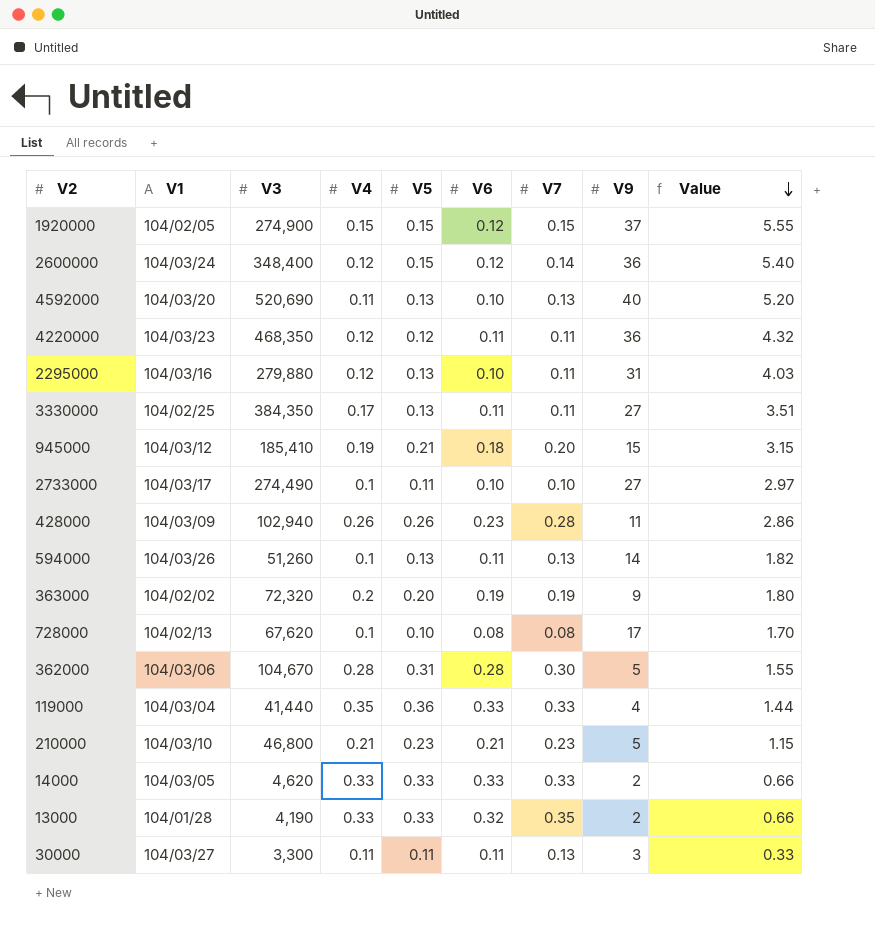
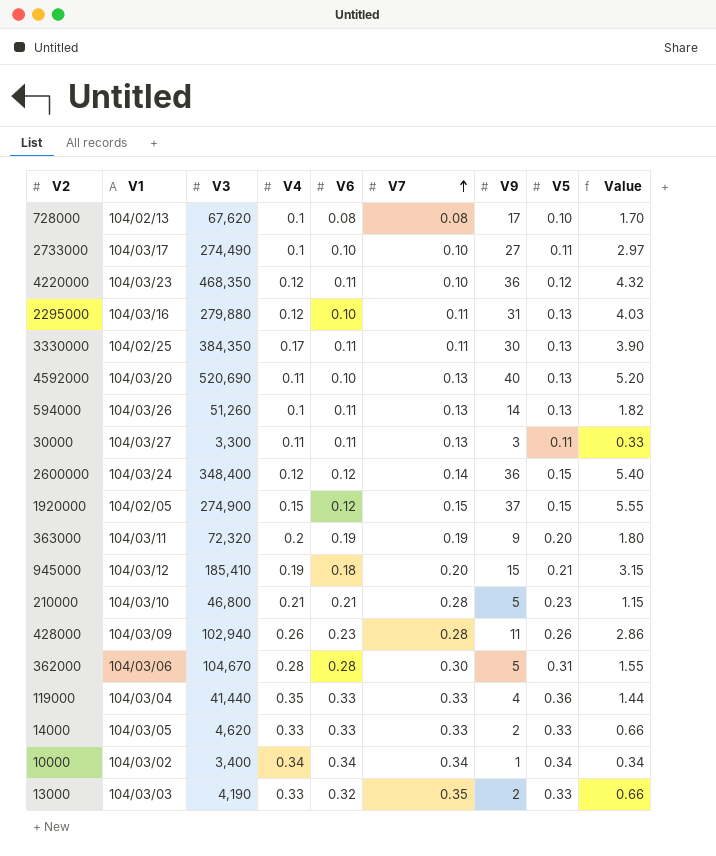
row order: Value descending -> V7 ascending
column V5 | position: 5 -> 8
4220000 | V7: 0.11 -> 0.10
3330000 | V9: 27 -> 30
3330000 | Value: 3.51 -> 3.90
363000 | V1: 104/02/02 -> 104/03/11
210000 | V7: 0.23 -> 0.28
row 10000: none -> 104/03/02 | 3,400 | 0.34 | 0.34 | 0.34 | 1 | 0.34 | 0.34
13000 | V1: 104/01/28 -> 104/03/03

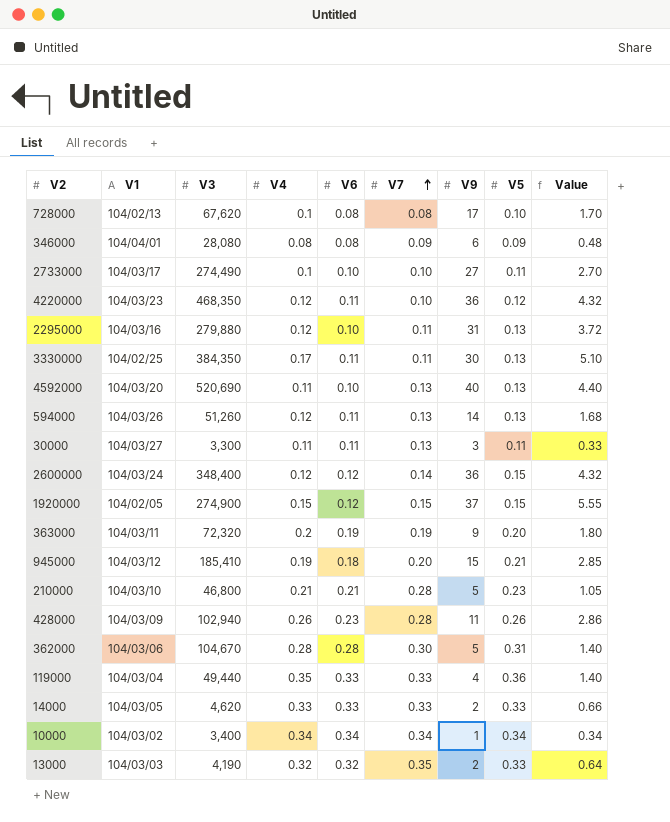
column Value | formula: [V9] * [V5] -> [V4] * [V9]
row 346000: none -> 104/04/01 | 28,080 | 0.08 | 0.08 | 0.09 | 6 | 0.09 | 0.48
594000 | V4: 0.1 -> 0.12
119000 | V3: 41,440 -> 49,440
13000 | V4: 0.33 -> 0.32

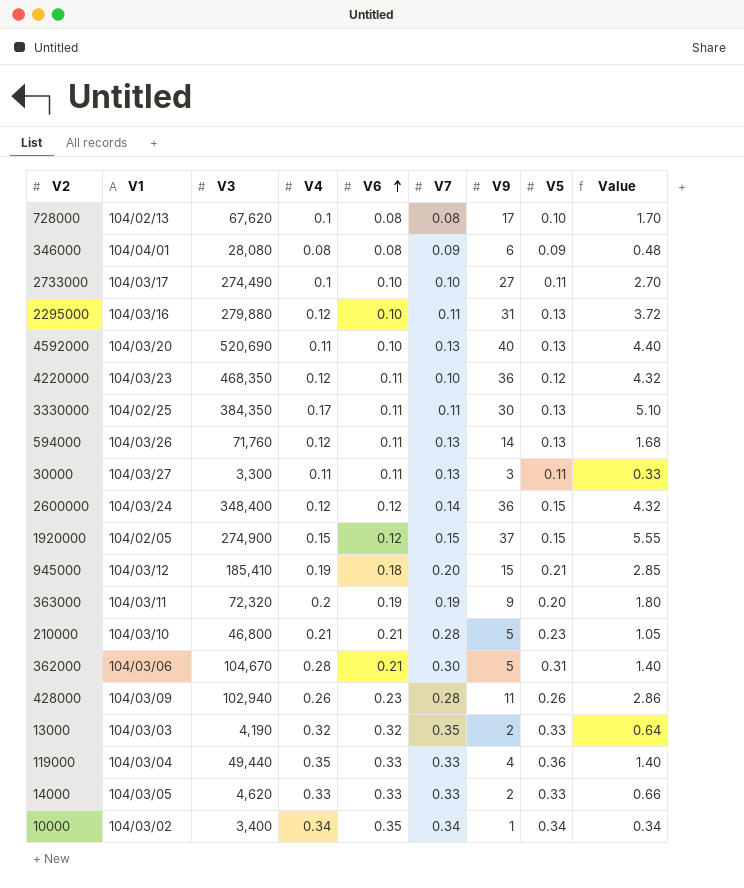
row order: V7 ascending -> V6 ascending
594000 | V3: 51,260 -> 71,760
362000 | V6: 0.28 -> 0.21
10000 | V6: 0.34 -> 0.35

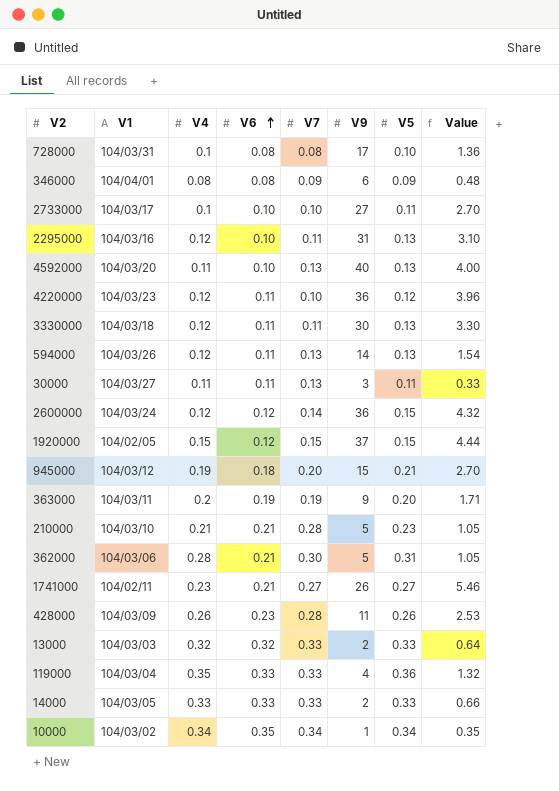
column V3 | position: 3 -> none
column Value | formula: [V4] * [V9] -> [V6] * [V9]
728000 | V1: 104/02/13 -> 104/03/31
3330000 | V1: 104/02/25 -> 104/03/18
3330000 | V4: 0.17 -> 0.12
row 1741000: none -> 104/02/11 | 0.23 | 0.21 | 0.27 | 26 | 0.27 | 5.46
13000 | V7: 0.35 -> 0.33

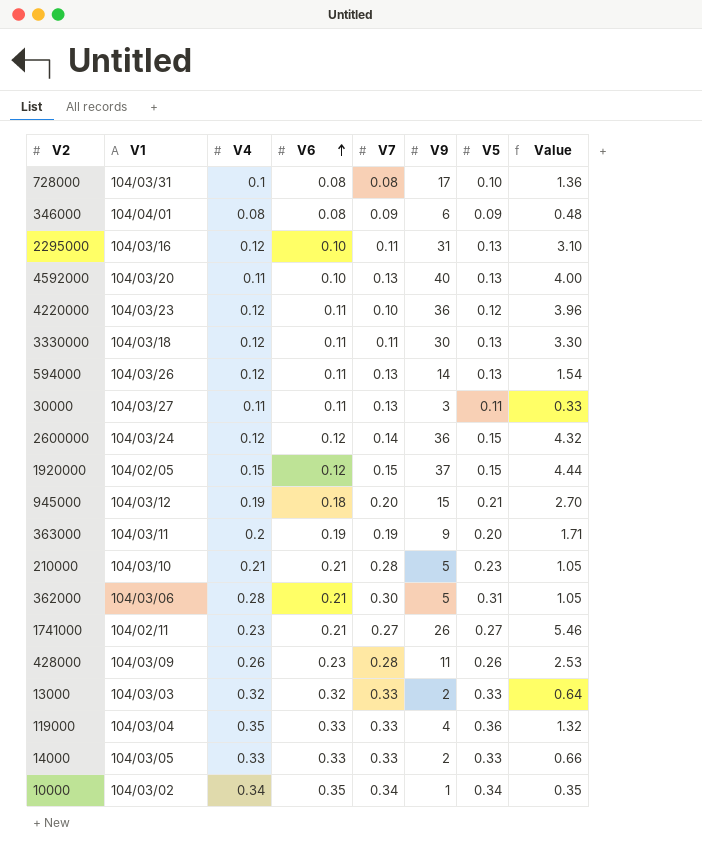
row 2733000: 104/03/17 | 0.1 | 0.10 | 0.10 | 27 | 0.11 | 2.70 -> none

